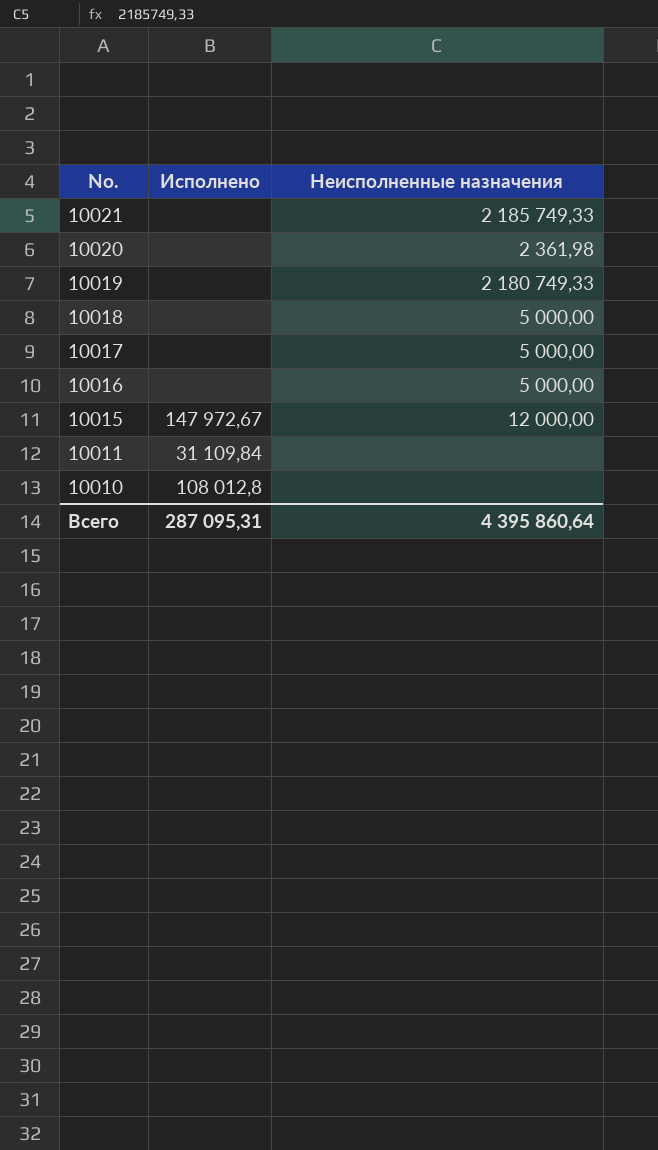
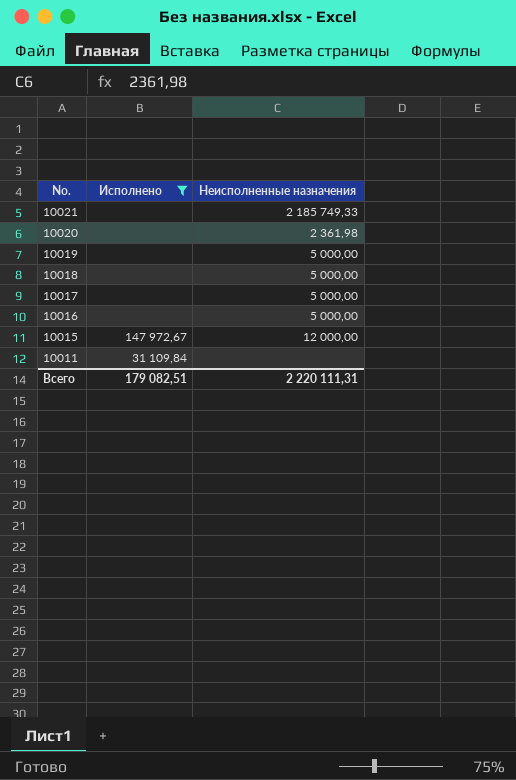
filter: none -> Исполнено != 108 012,8
10019 | Неисполненные назначения: 2 180 749,33 -> 5 000,00
Всего | Исполнено: 287 095,31 -> 179 082,51
Всего | Неисполненные назначения: 4 395 860,64 -> 2 220 111,31

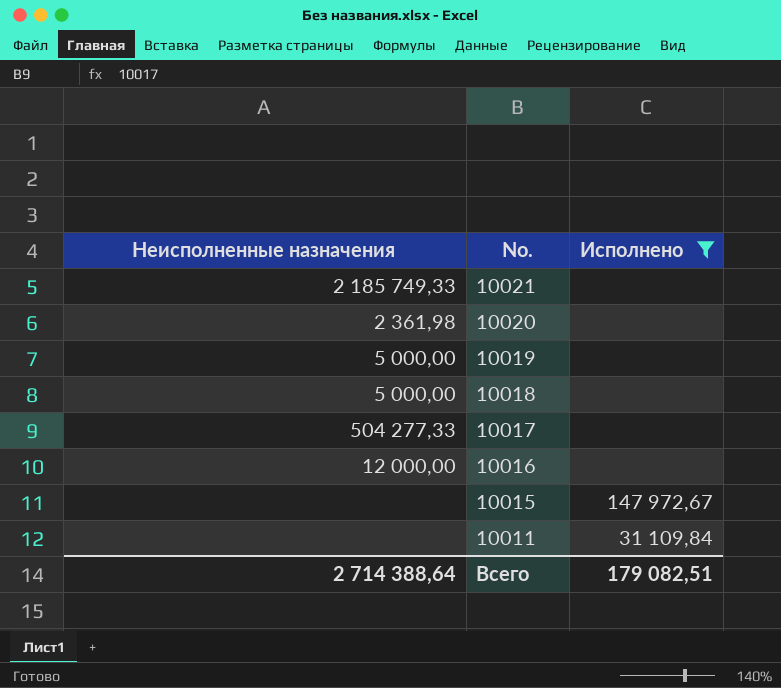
column Неисполненные назначения | position: 3 -> 1
10017 | Неисполненные назначения: 5 000,00 -> 504 277,33
10016 | Неисполненные назначения: 5 000,00 -> 12 000,00
10015 | Неисполненные назначения: 12 000,00 -> none
Всего | Неисполненные назначения: 2 220 111,31 -> 2 714 388,64

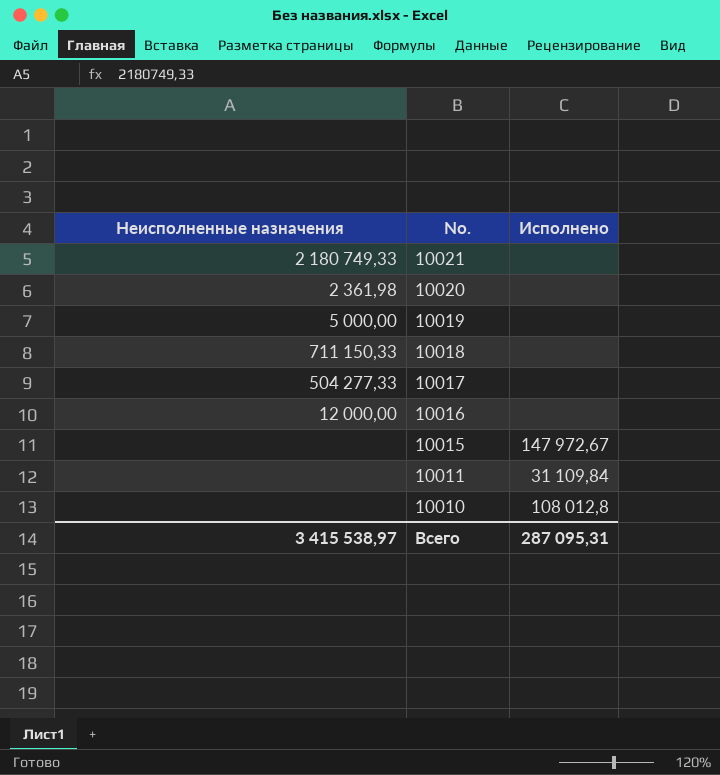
filter: Исполнено != 108 012,8 -> none
10021 | Неисполненные назначения: 2 185 749,33 -> 2 180 749,33
10018 | Неисполненные назначения: 5 000,00 -> 711 150,33
Всего | Неисполненные назначения: 2 714 388,64 -> 3 415 538,97
Всего | Исполнено: 179 082,51 -> 287 095,31

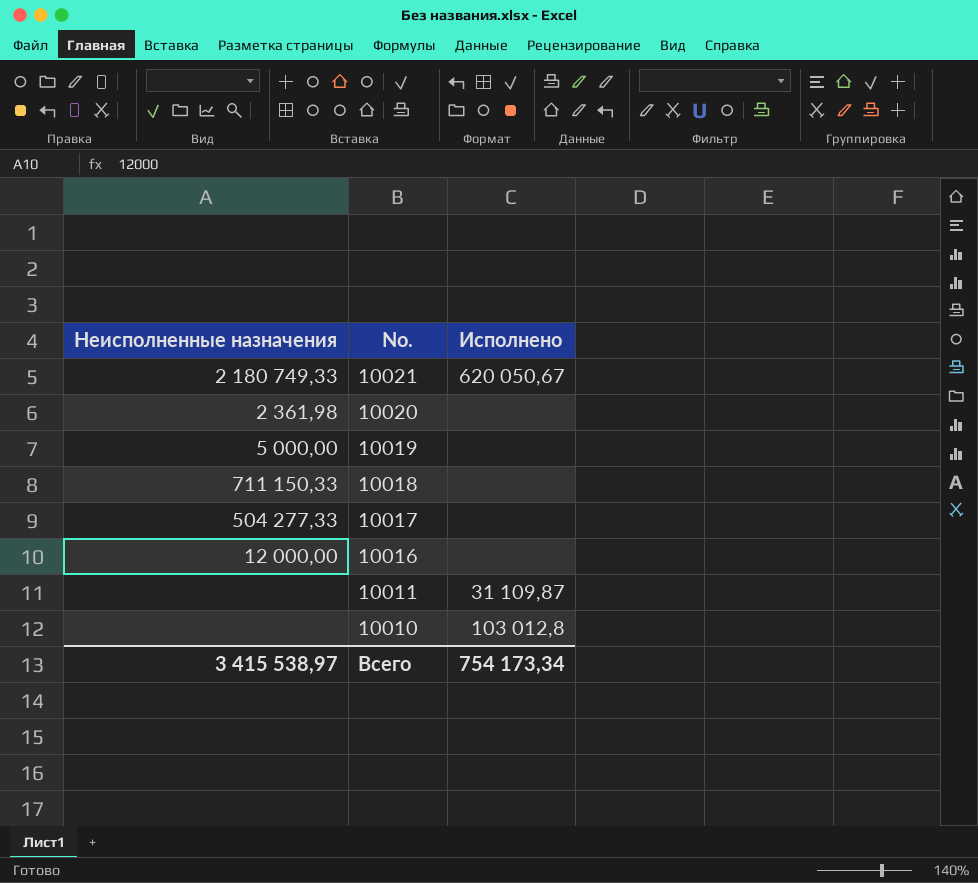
row 10015: none | 147 972,67 -> none
10021 | Исполнено: none -> 620 050,67
10011 | Исполнено: 31 109,84 -> 31 109,87
10010 | Исполнено: 108 012,8 -> 103 012,8
Всего | Исполнено: 287 095,31 -> 754 173,34

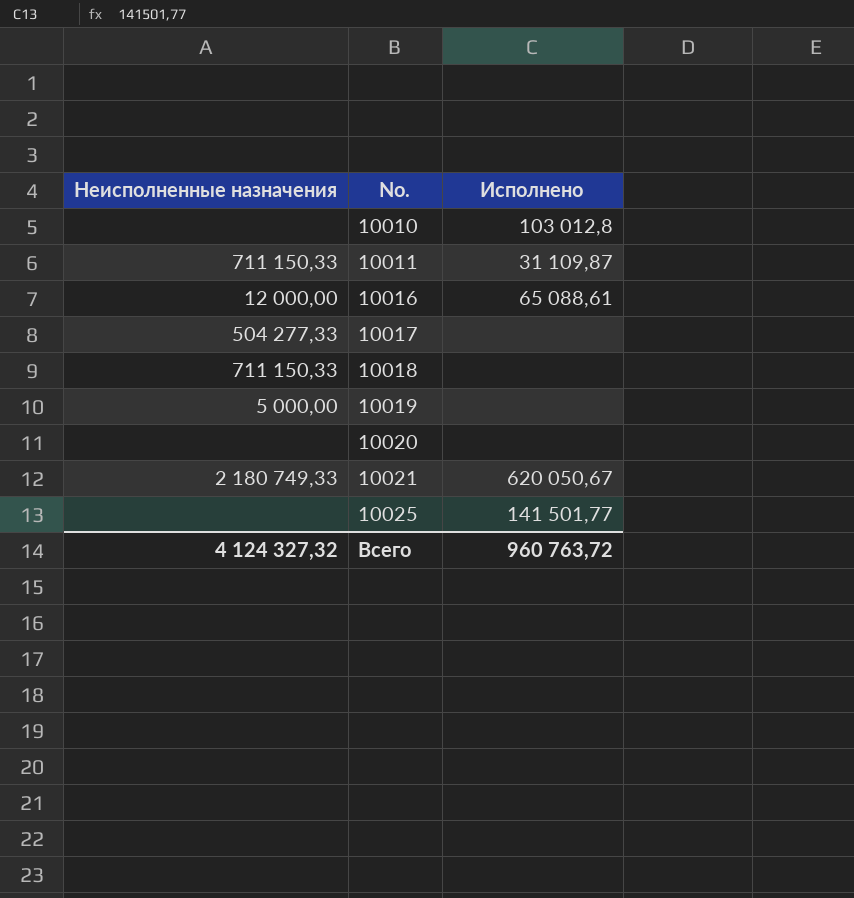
row order: No. descending -> No. ascending
10011 | Неисполненные назначения: none -> 711 150,33
10016 | Исполнено: none -> 65 088,61
10020 | Неисполненные назначения: 2 361,98 -> none
row 10025: none -> none | 141 501,77
Всего | Неисполненные назначения: 3 415 538,97 -> 4 124 327,32
Всего | Исполнено: 754 173,34 -> 960 763,72

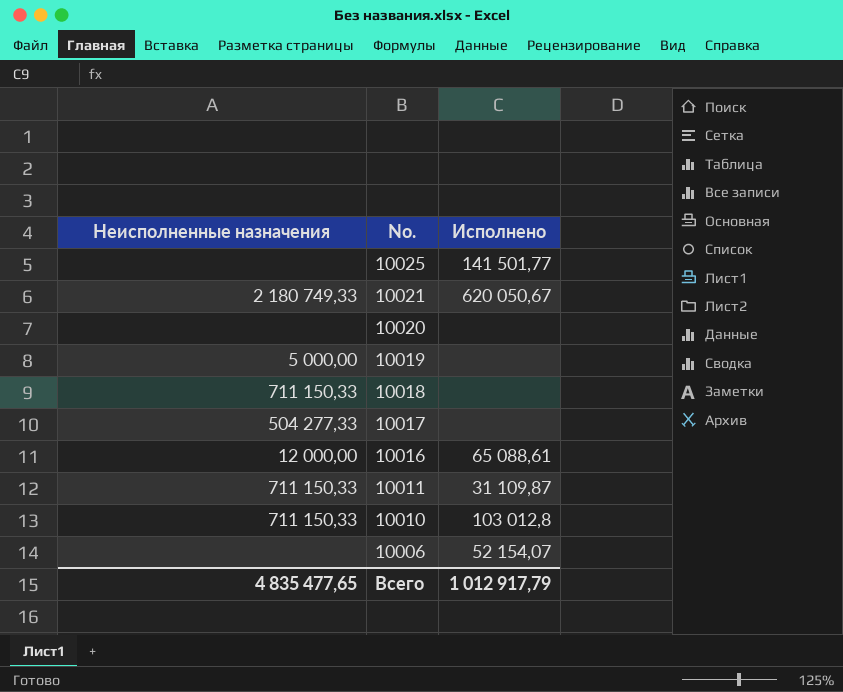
row order: No. ascending -> No. descending
10010 | Неисполненные назначения: none -> 711 150,33
row 10006: none -> none | 52 154,07
Всего | Неисполненные назначения: 4 124 327,32 -> 4 835 477,65
Всего | Исполнено: 960 763,72 -> 1 012 917,79

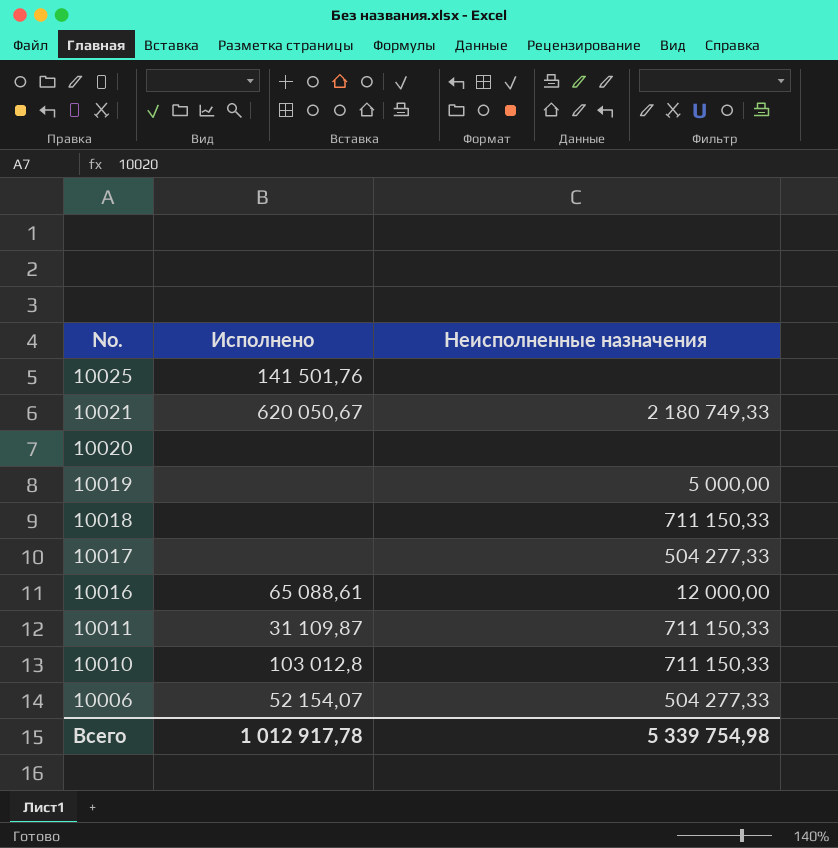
column Неисполненные назначения | position: 1 -> 3
10025 | Исполнено: 141 501,77 -> 141 501,76
10006 | Неисполненные назначения: none -> 504 277,33
Всего | Исполнено: 1 012 917,79 -> 1 012 917,78
Всего | Неисполненные назначения: 4 835 477,65 -> 5 339 754,98

